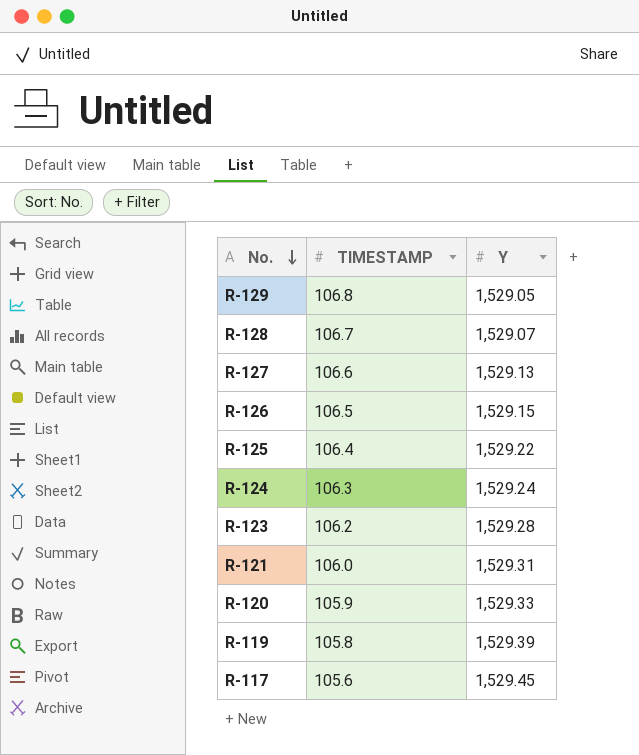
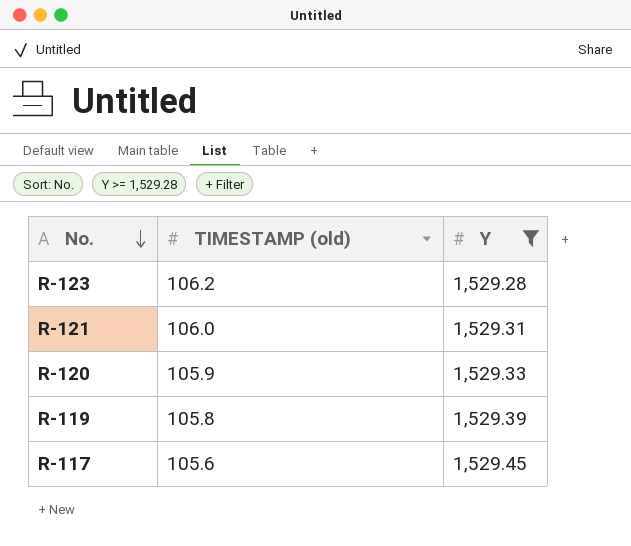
filter: none -> Y >= 1,529.28
column name: TIMESTAMP -> TIMESTAMP (old)

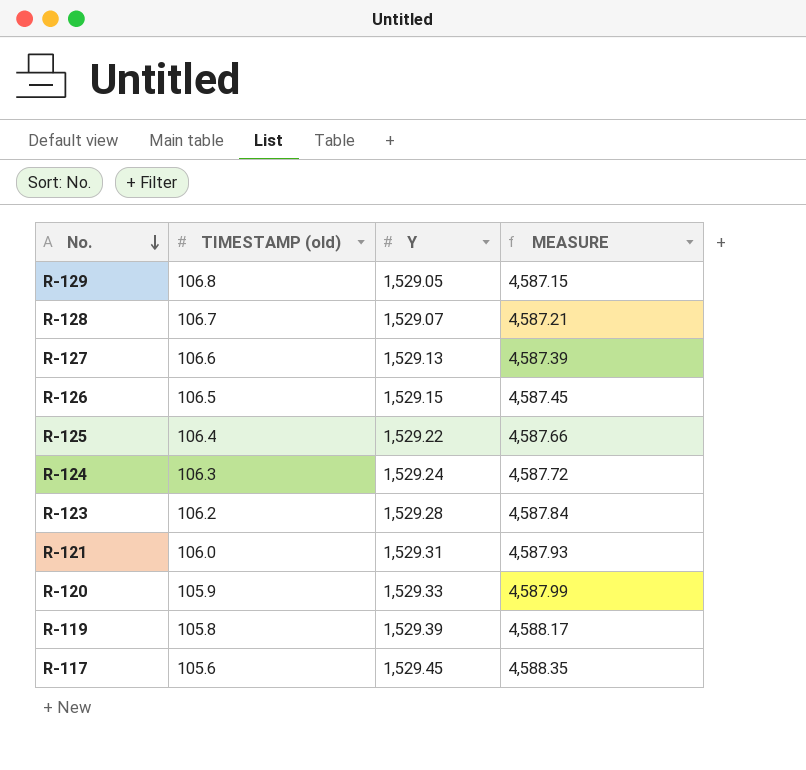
filter: Y >= 1,529.28 -> none
column MEASURE | formula: none -> [Y] * 3

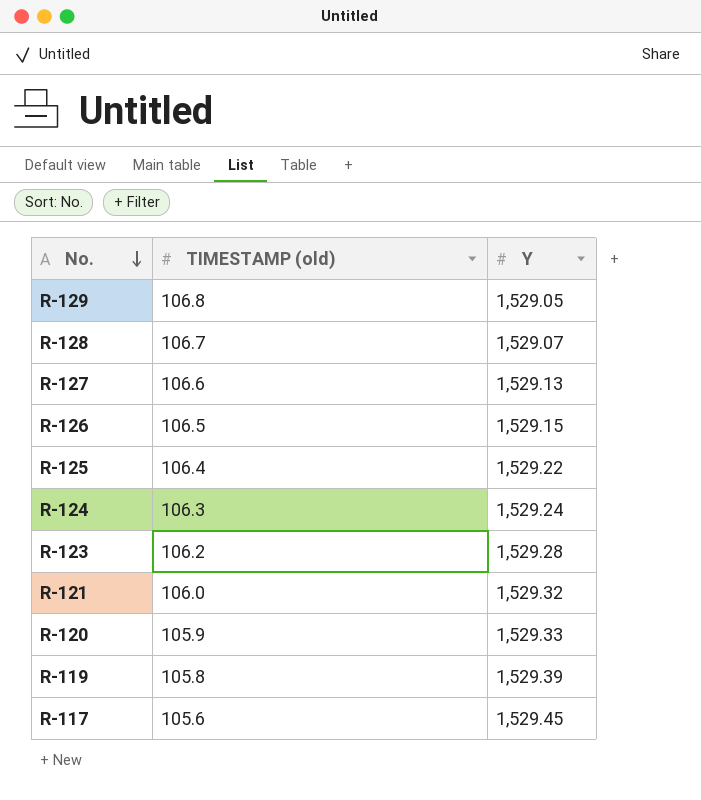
column MEASURE | formula: [Y] * 3 -> none
R-121 | Y: 1,529.31 -> 1,529.32

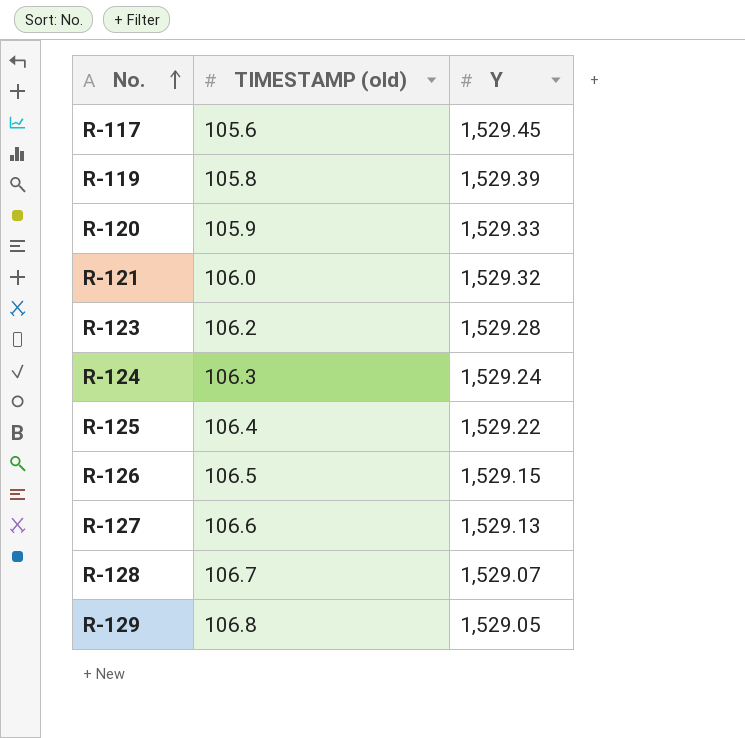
row order: No. descending -> No. ascending

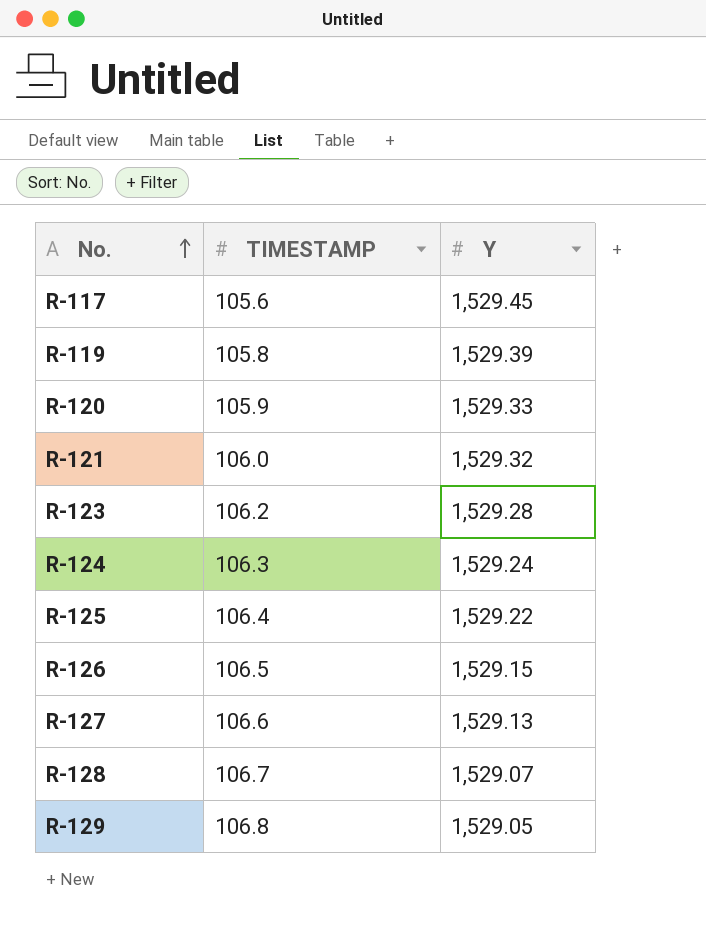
column name: TIMESTAMP (old) -> TIMESTAMP

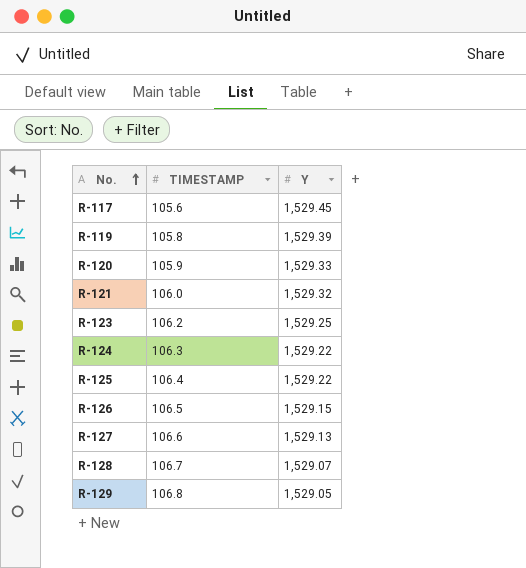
R-123 | Y: 1,529.28 -> 1,529.25
R-124 | Y: 1,529.24 -> 1,529.22

